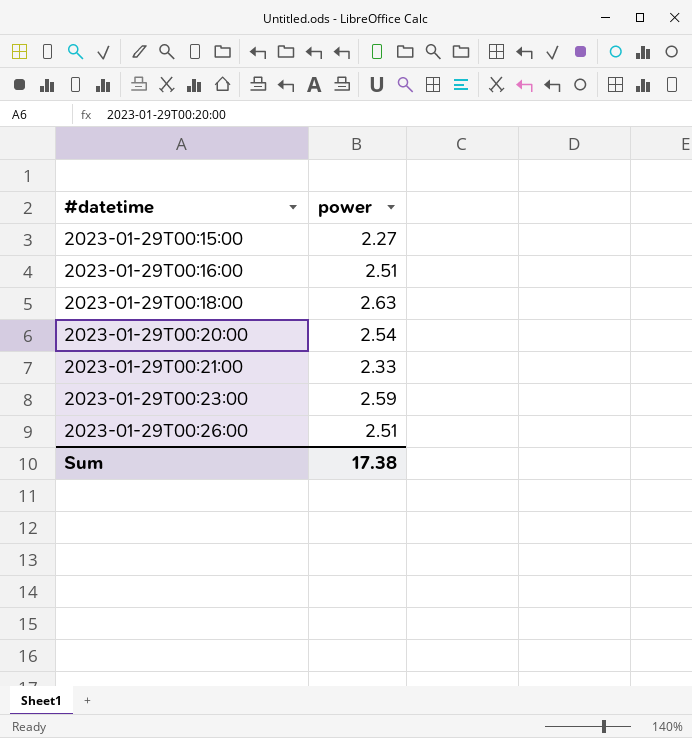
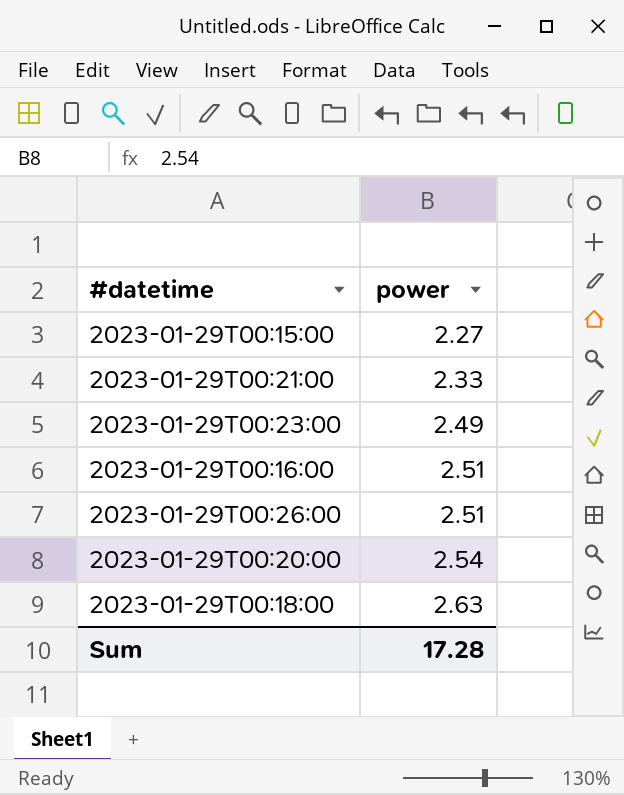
row order: #datetime ascending -> power ascending
2023-01-29T00:23:00 | power: 2.59 -> 2.49
Sum | power: 17.38 -> 17.28

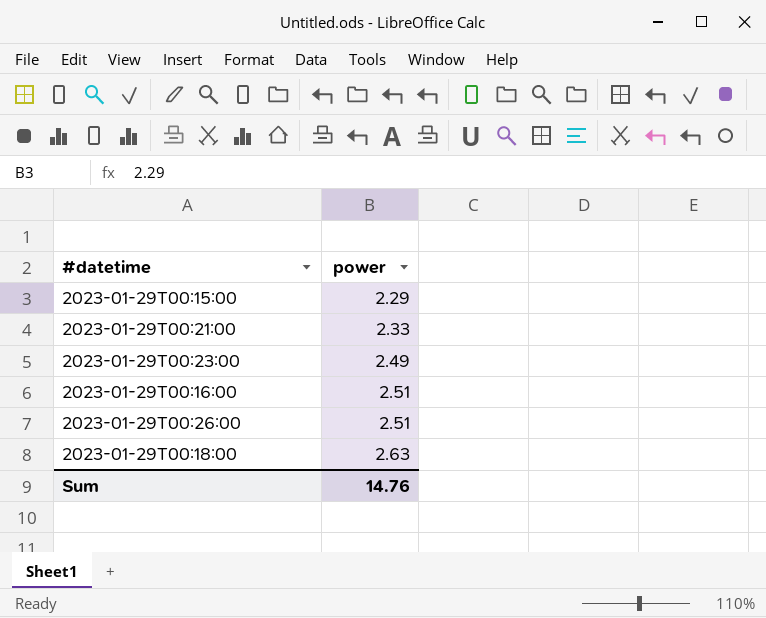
row 2023-01-29T00:20:00: 2.54 -> none
2023-01-29T00:15:00 | power: 2.27 -> 2.29
Sum | power: 17.28 -> 14.76

